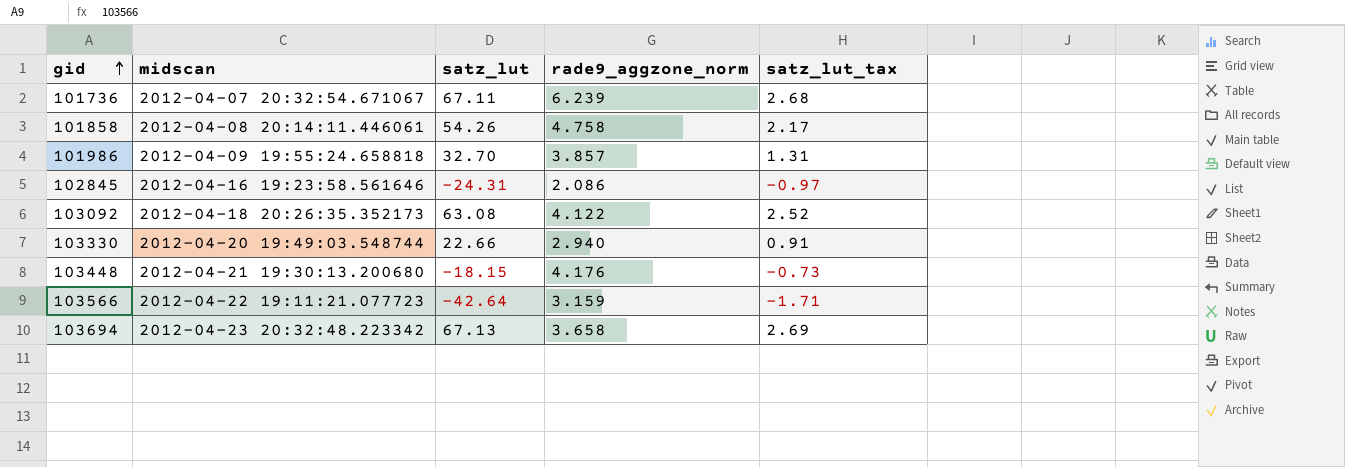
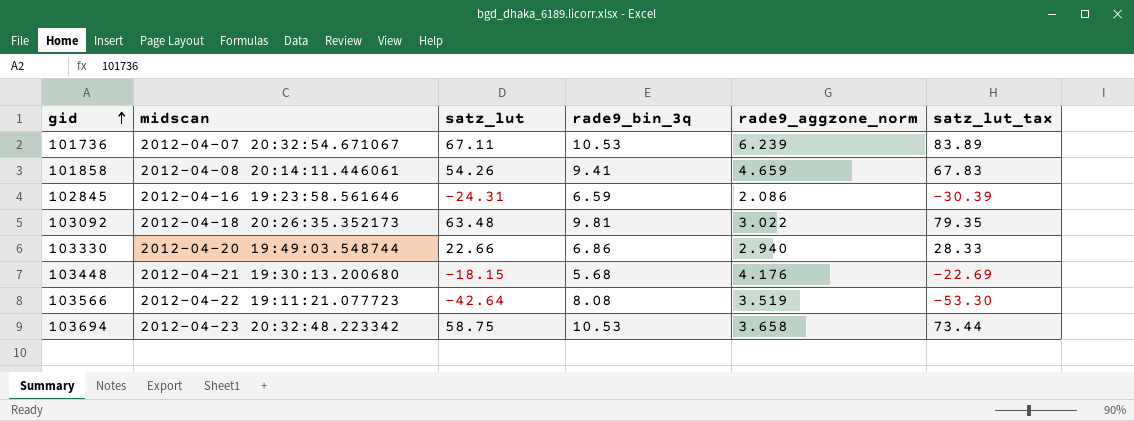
column rade9_bin_3q | position: none -> 4
column satz_lut_tax | formula: [satz_lut] * 0.04 -> [satz_lut] * 1.25
row 101986: 2012-04-09 19:55:24.658818 | 32.70 | 3.857 | 1.31 -> none
101858 | rade9_aggzone_norm: 4.758 -> 4.659
103092 | satz_lut: 63.08 -> 63.48
103092 | rade9_aggzone_norm: 4.122 -> 3.022
103566 | rade9_aggzone_norm: 3.159 -> 3.519
103694 | satz_lut: 67.13 -> 58.75

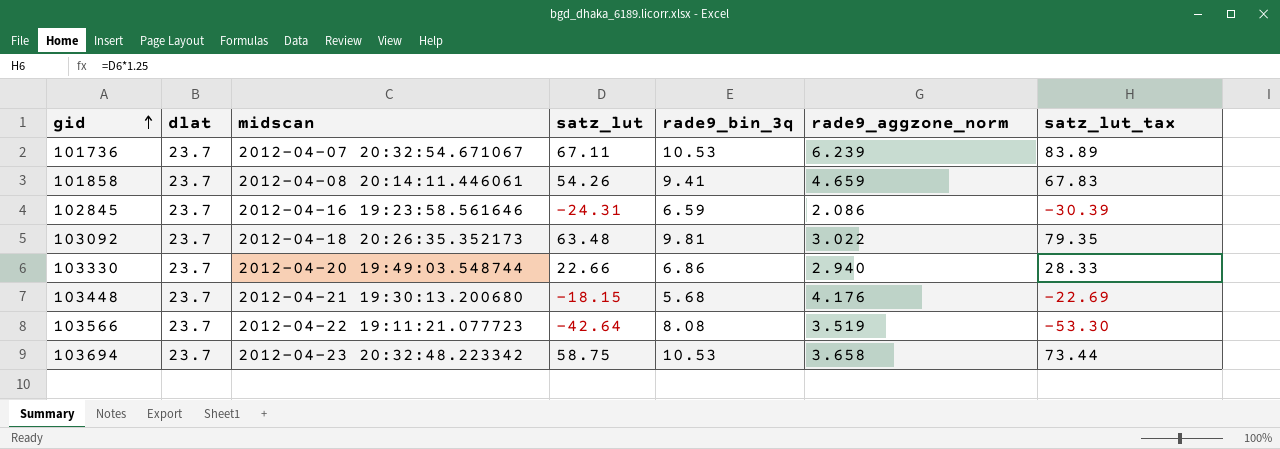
column dlat | position: none -> 2

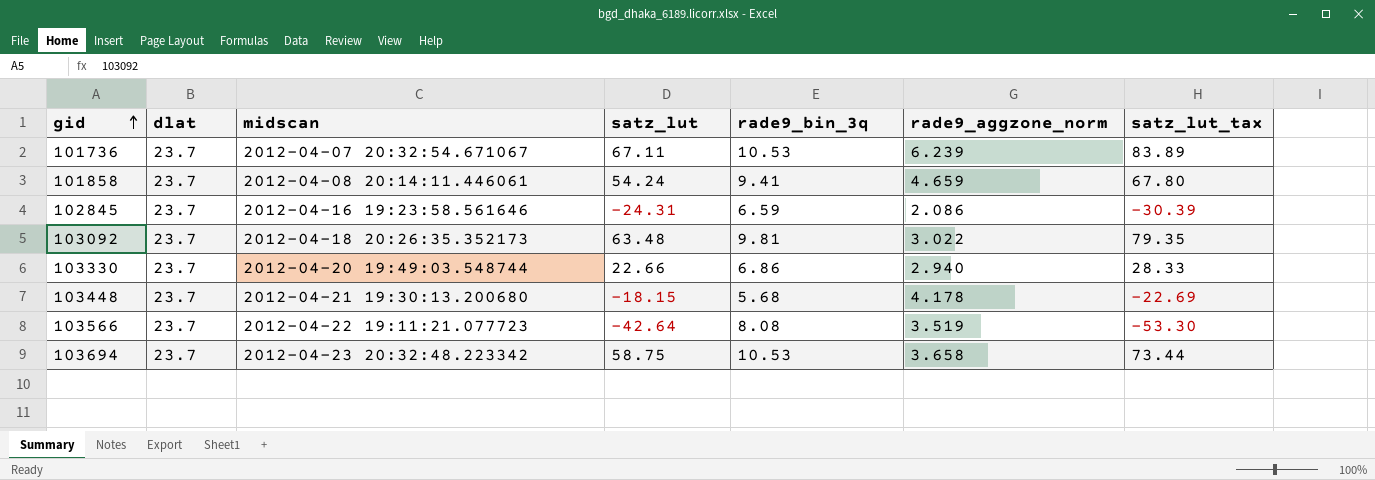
101858 | satz_lut: 54.26 -> 54.24
101858 | satz_lut_tax: 67.83 -> 67.80
103448 | rade9_aggzone_norm: 4.176 -> 4.178

